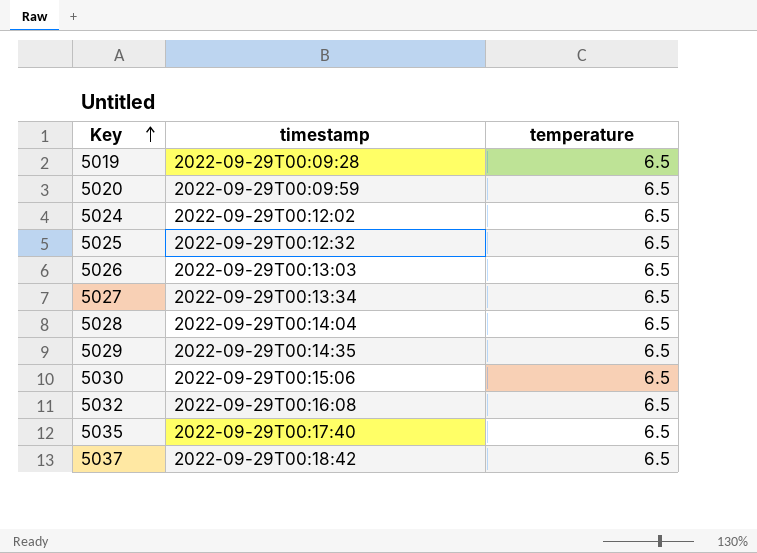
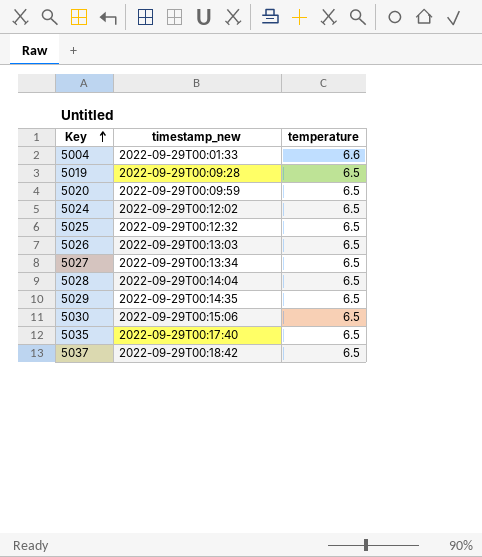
column name: timestamp -> timestamp_new
row 5032: 2022-09-29T00:16:08 | 6.5 -> none
row 5004: none -> 2022-09-29T00:01:33 | 6.6

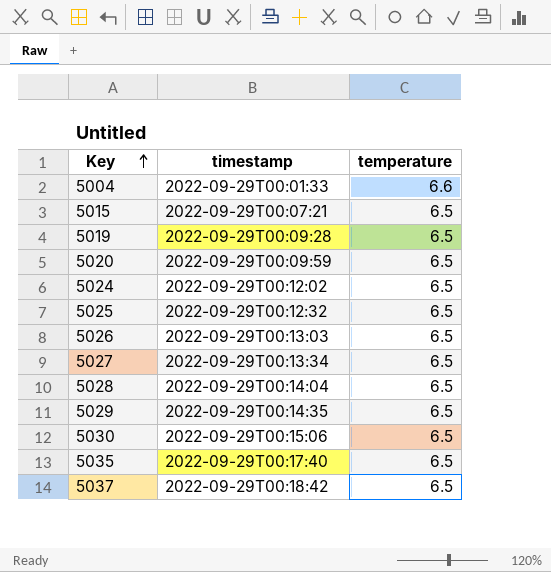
column name: timestamp_new -> timestamp
row 5015: none -> 2022-09-29T00:07:21 | 6.5

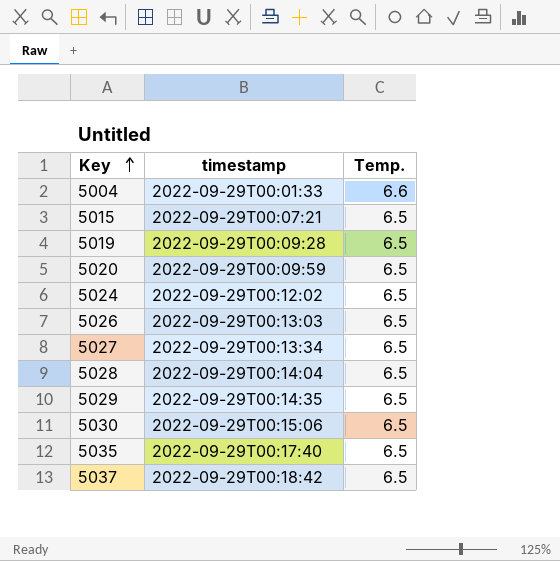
column name: temperature -> Temp.
row 5025: 2022-09-29T00:12:32 | 6.5 -> none

